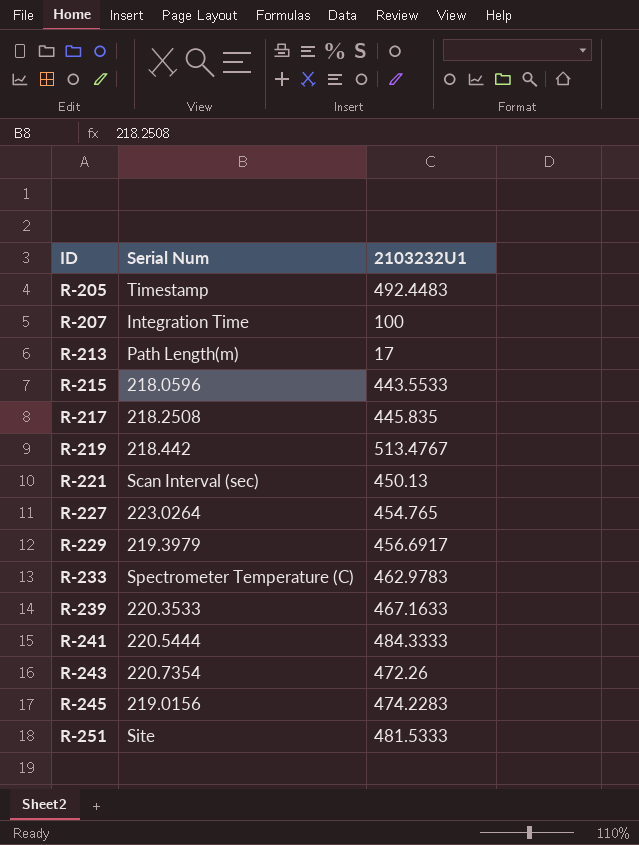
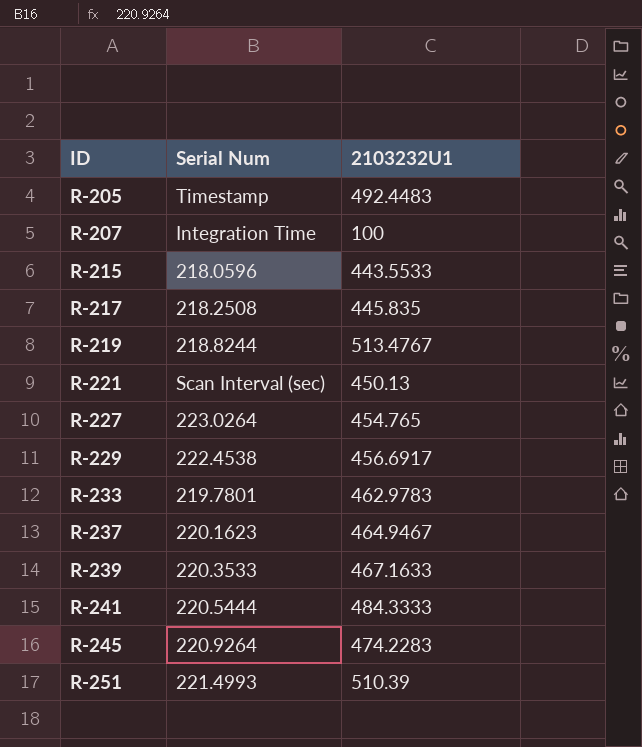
row R-213: Path Length(m) | 17 -> none
row R-243: 220.7354 | 472.26 -> none
R-219 | Serial Num: 218.442 -> 218.8244
R-229 | Serial Num: 219.3979 -> 222.4538
R-233 | Serial Num: Spectrometer Temperature (C) -> 219.7801
row R-237: none -> 220.1623 | 464.9467
R-245 | Serial Num: 219.0156 -> 220.9264
R-251 | Serial Num: Site -> 221.4993
R-251 | 2103232U1: 481.5333 -> 510.39

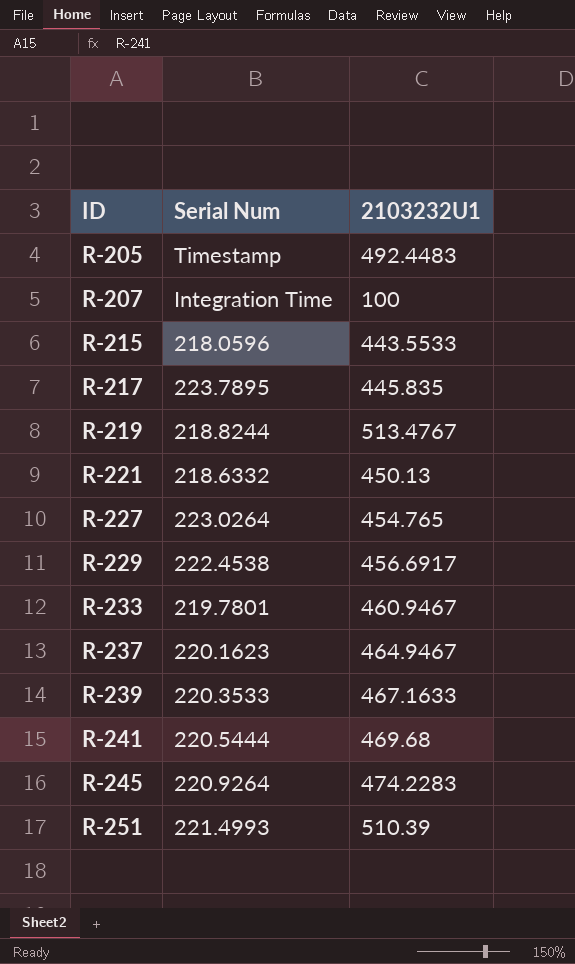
R-217 | Serial Num: 218.2508 -> 223.7895
R-221 | Serial Num: Scan Interval (sec) -> 218.6332
R-233 | 2103232U1: 462.9783 -> 460.9467
R-241 | 2103232U1: 484.3333 -> 469.68

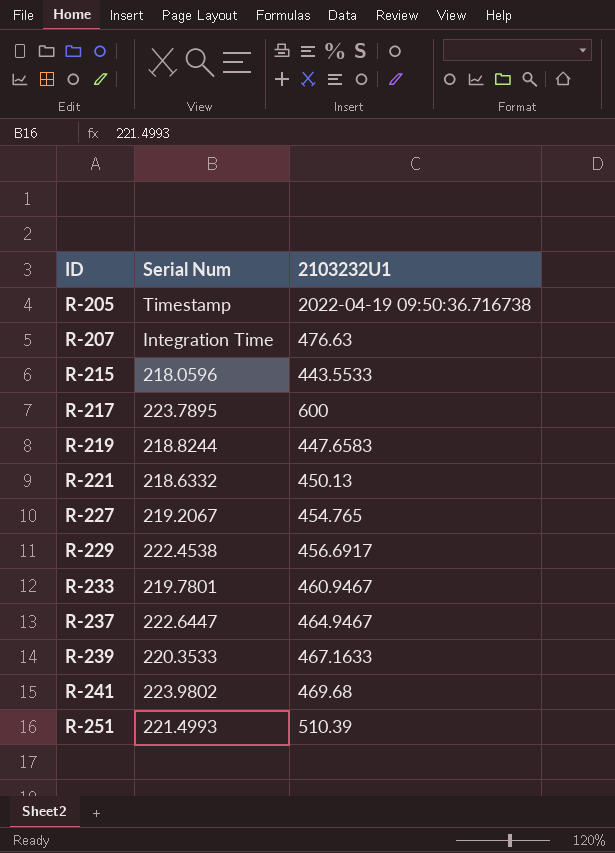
row R-245: 220.9264 | 474.2283 -> none
R-205 | 2103232U1: 492.4483 -> 2022-04-19 09:50:36.716738
R-207 | 2103232U1: 100 -> 476.63
R-217 | 2103232U1: 445.835 -> 600
R-219 | 2103232U1: 513.4767 -> 447.6583
R-227 | Serial Num: 223.0264 -> 219.2067
R-237 | Serial Num: 220.1623 -> 222.6447
R-241 | Serial Num: 220.5444 -> 223.9802

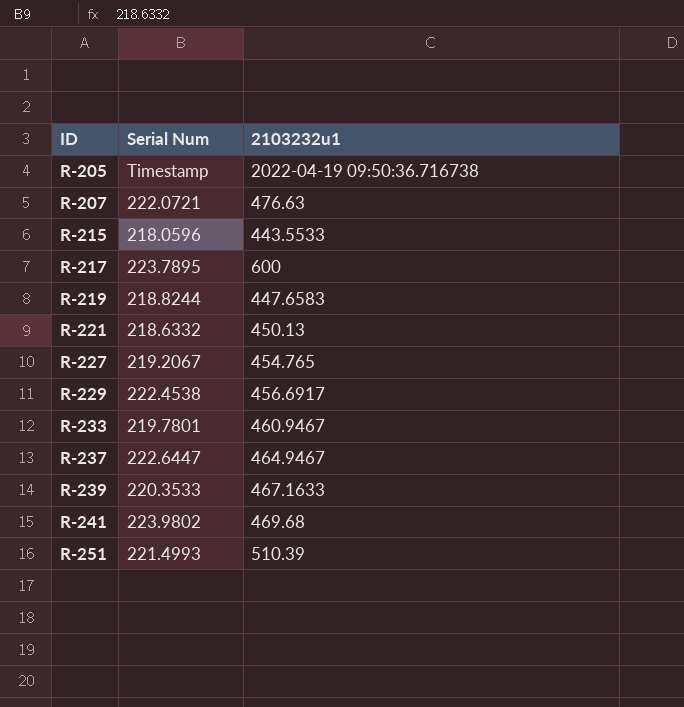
column name: 2103232U1 -> 2103232u1
R-207 | Serial Num: Integration Time -> 222.0721

